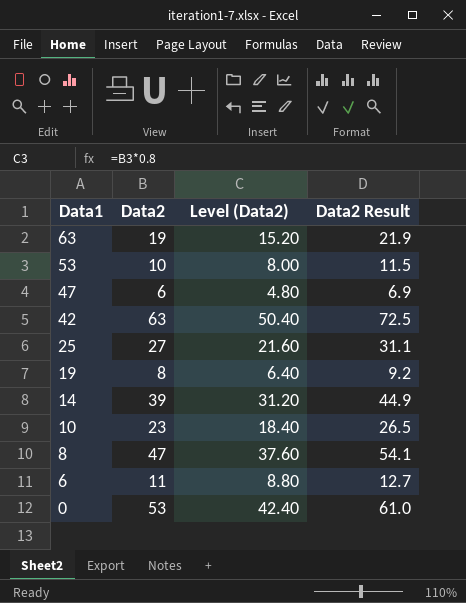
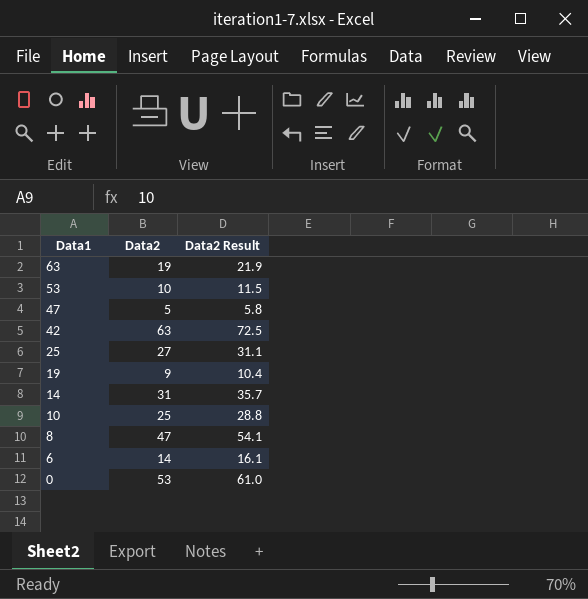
column Level (Data2) | formula: [Data2] * 0.8 -> none
47 | Data2: 6 -> 5
47 | Data2 Result: 6.9 -> 5.8
19 | Data2: 8 -> 9
19 | Data2 Result: 9.2 -> 10.4
14 | Data2: 39 -> 31
14 | Data2 Result: 44.9 -> 35.7
10 | Data2: 23 -> 25
10 | Data2 Result: 26.5 -> 28.8
6 | Data2: 11 -> 14
6 | Data2 Result: 12.7 -> 16.1

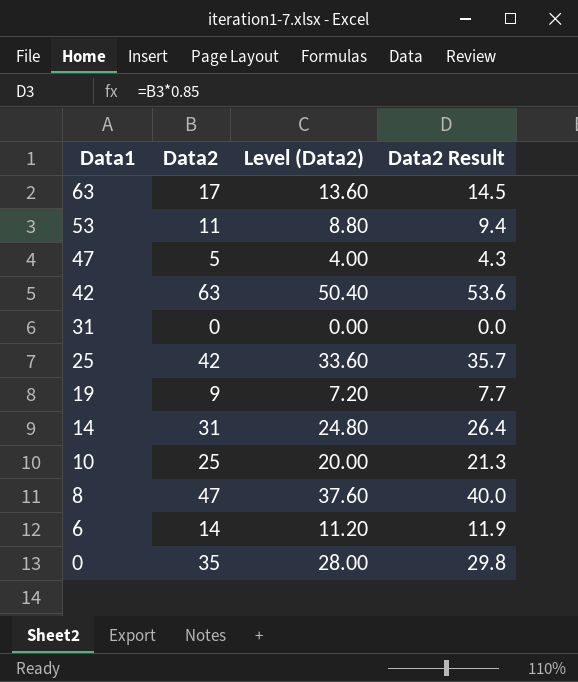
column Level (Data2) | formula: none -> [Data2] * 0.8
column Data2 Result | formula: [Data2] * 1.15 -> [Data2] * 0.85
63 | Data2: 19 -> 17
53 | Data2: 10 -> 11
row 31: none -> 0 | 0.00 | 0.0
25 | Data2: 27 -> 42
0 | Data2: 53 -> 35

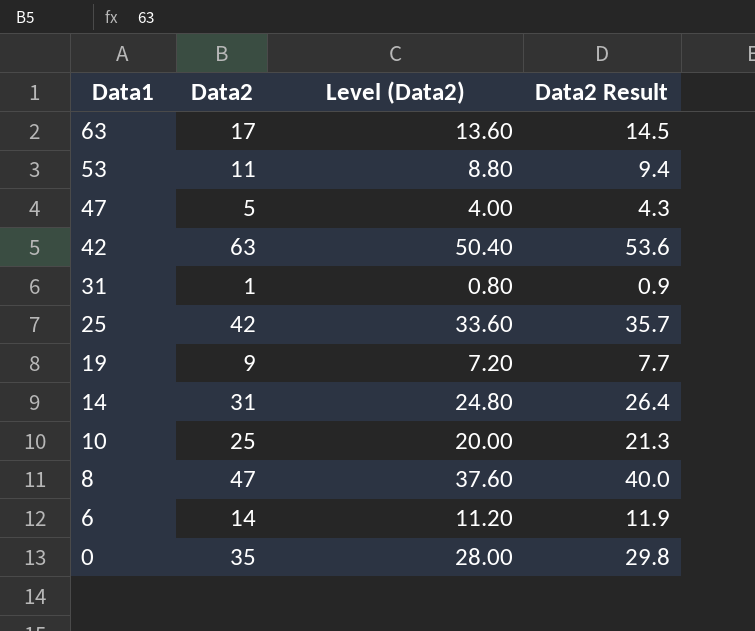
31 | Data2: 0 -> 1
31 | Level (Data2): 0.00 -> 0.80
31 | Data2 Result: 0.0 -> 0.9

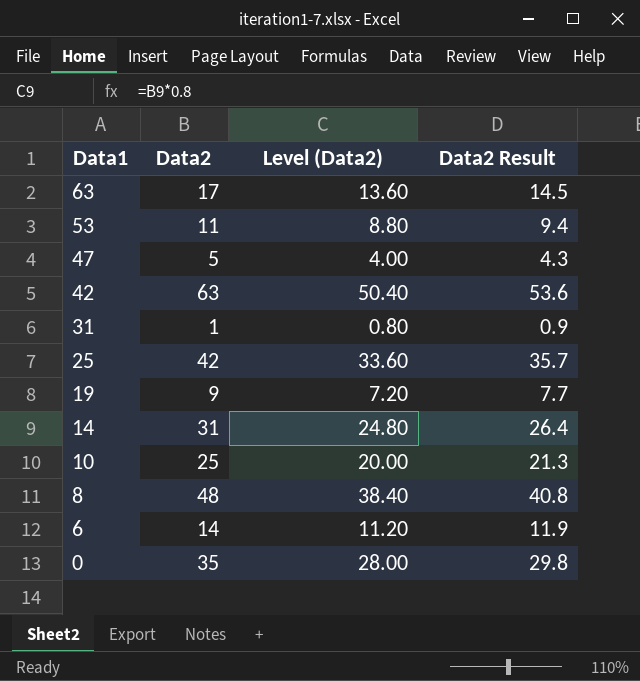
8 | Data2: 47 -> 48
8 | Level (Data2): 37.60 -> 38.40
8 | Data2 Result: 40.0 -> 40.8

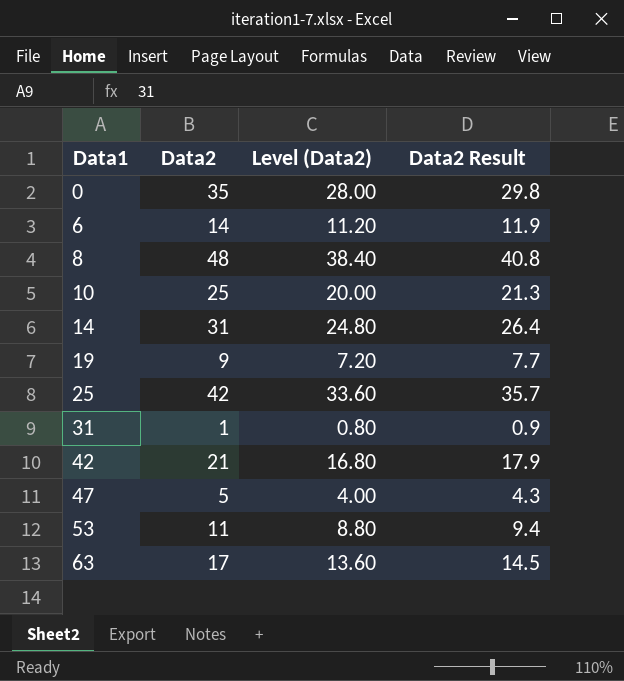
row order: Data1 descending -> Data1 ascending
42 | Data2: 63 -> 21
42 | Level (Data2): 50.40 -> 16.80
42 | Data2 Result: 53.6 -> 17.9

